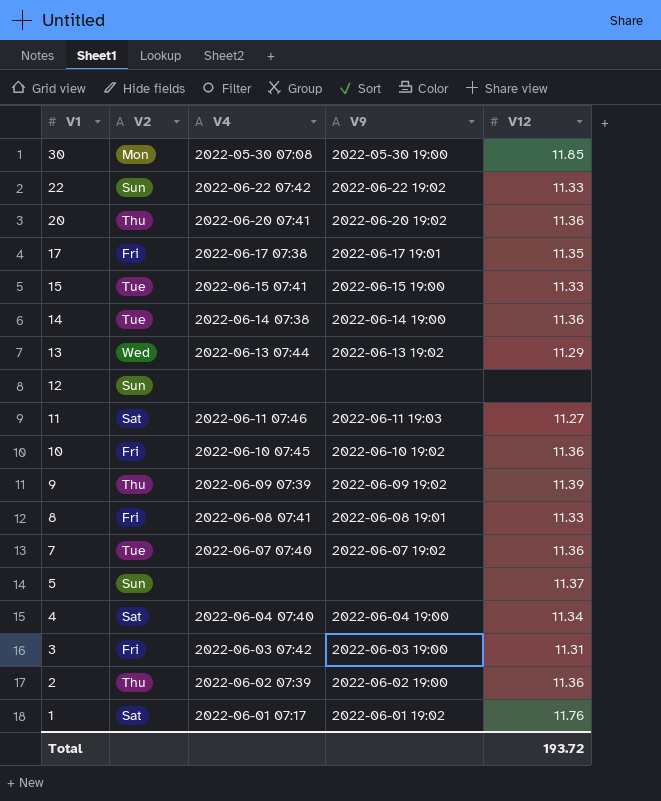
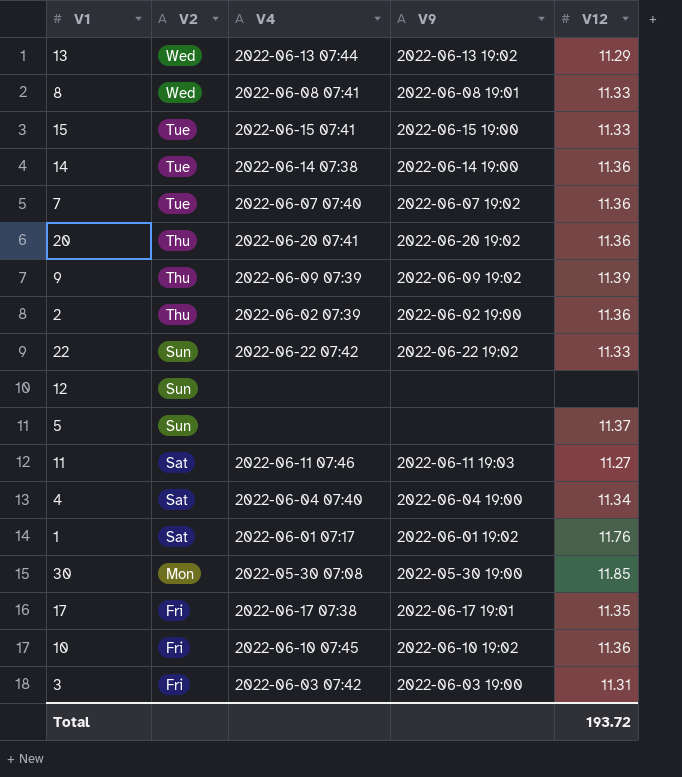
row order: V1 descending -> V2 descending
8 | V2: Fri -> Wed

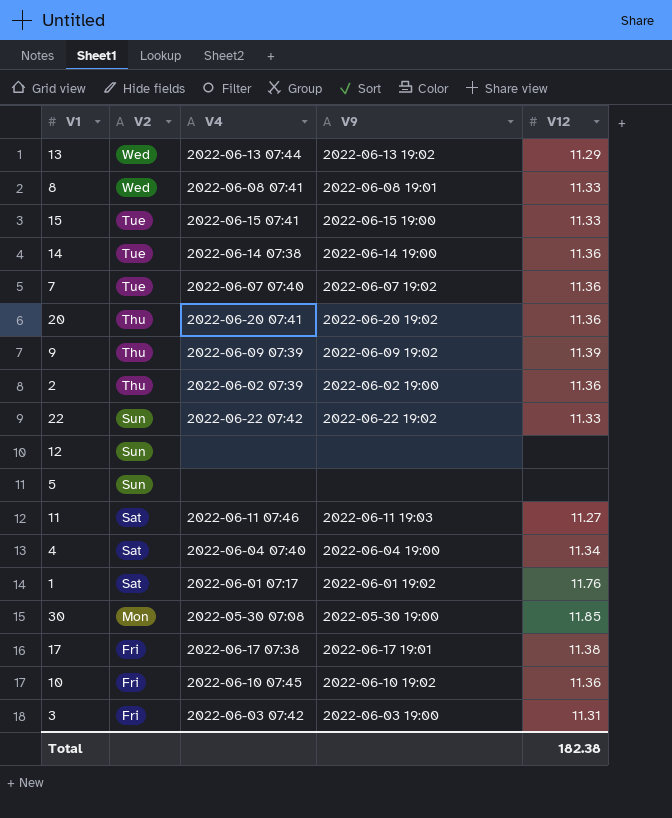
5 | V12: 11.37 -> none
17 | V12: 11.35 -> 11.38
Total | V12: 193.72 -> 182.38

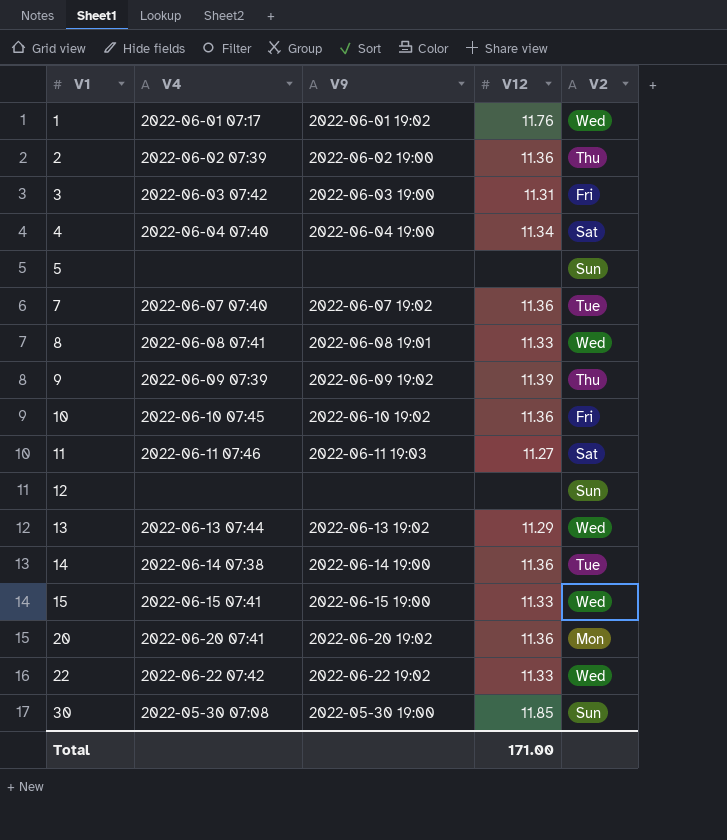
row order: V2 descending -> V1 ascending
column V2 | position: 2 -> 5
row 17: Fri | 2022-06-17 07:38 | 2022-06-17 19:01 | 11.38 -> none
1 | V2: Sat -> Wed
15 | V2: Tue -> Wed
20 | V2: Thu -> Mon
22 | V2: Sun -> Wed
30 | V2: Mon -> Sun
Total | V12: 182.38 -> 171.00

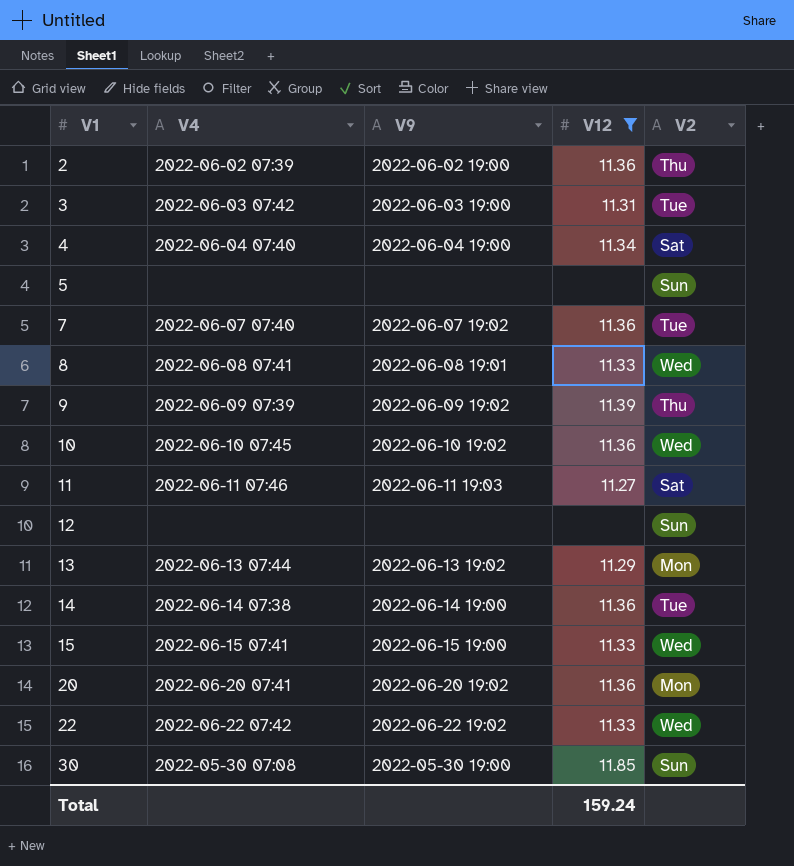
filter: none -> V12 != 11.76
3 | V2: Fri -> Tue
10 | V2: Fri -> Wed
13 | V2: Wed -> Mon
Total | V12: 171.00 -> 159.24

